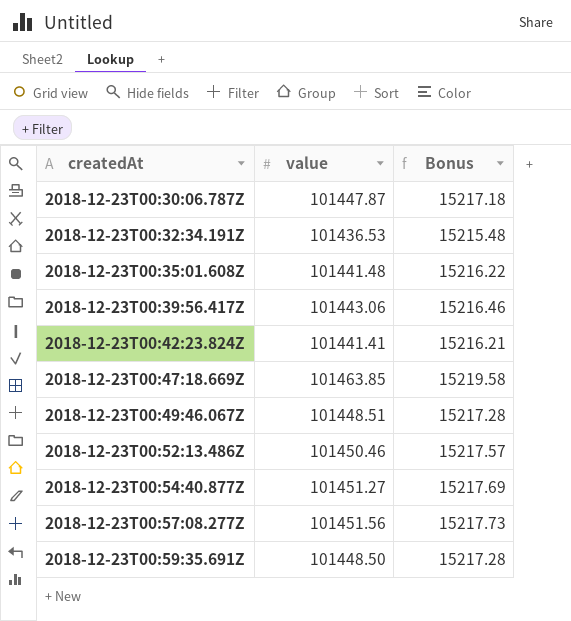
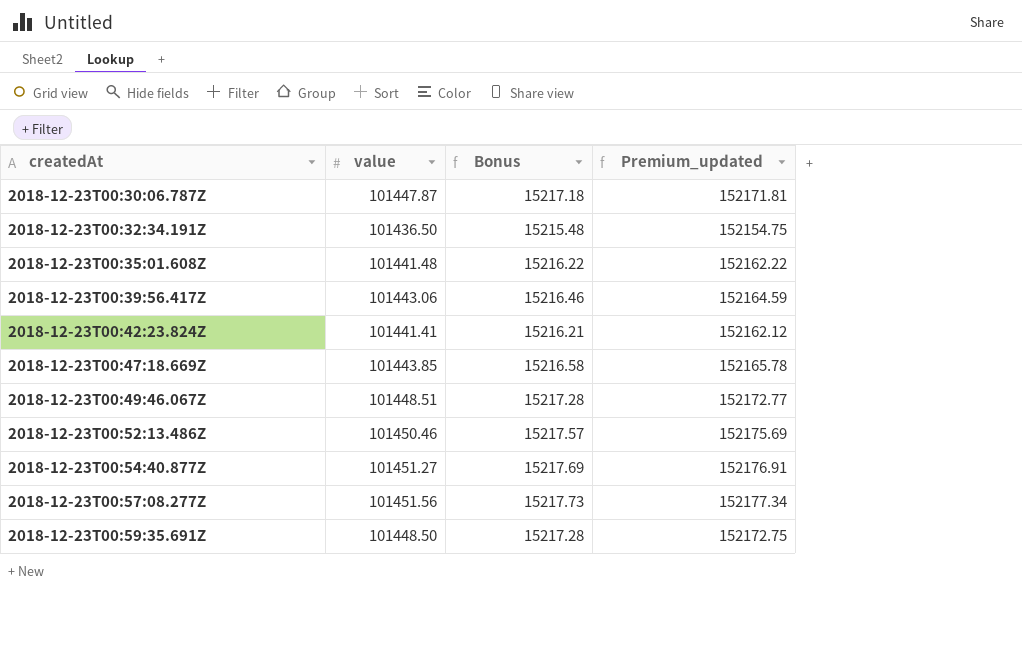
column Premium_updated | formula: none -> [value] * 1.5
2018-12-23T00:32:34.191Z | value: 101436.53 -> 101436.50
2018-12-23T00:47:18.669Z | value: 101463.85 -> 101443.85
2018-12-23T00:47:18.669Z | Bonus: 15219.58 -> 15216.58

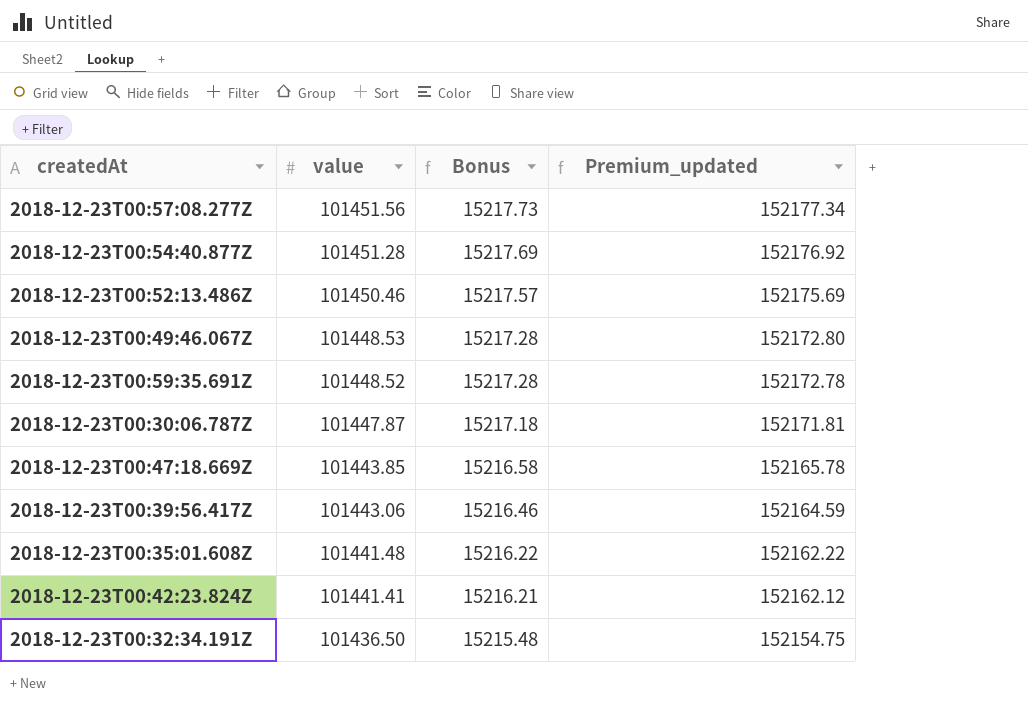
row order: createdAt ascending -> value descending
2018-12-23T00:54:40.877Z | value: 101451.27 -> 101451.28
2018-12-23T00:54:40.877Z | Premium_updated: 152176.91 -> 152176.92
2018-12-23T00:49:46.067Z | value: 101448.51 -> 101448.53
2018-12-23T00:49:46.067Z | Premium_updated: 152172.77 -> 152172.80
2018-12-23T00:59:35.691Z | value: 101448.50 -> 101448.52
2018-12-23T00:59:35.691Z | Premium_updated: 152172.75 -> 152172.78

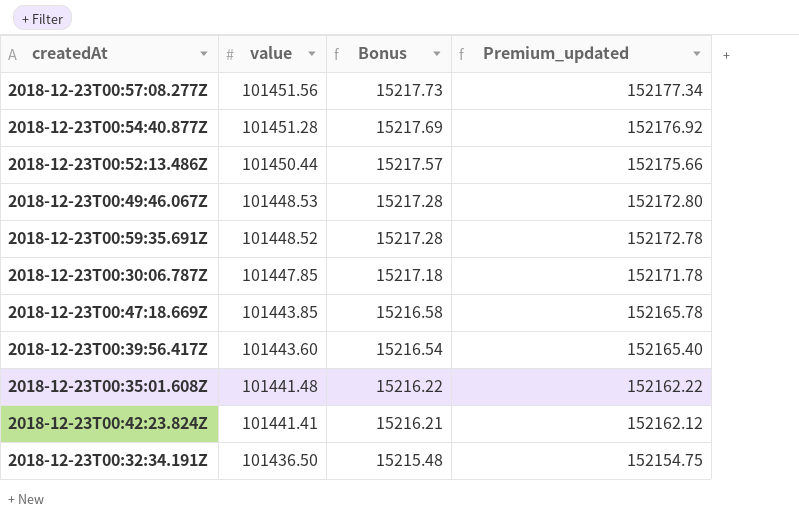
2018-12-23T00:52:13.486Z | value: 101450.46 -> 101450.44
2018-12-23T00:52:13.486Z | Premium_updated: 152175.69 -> 152175.66
2018-12-23T00:30:06.787Z | value: 101447.87 -> 101447.85
2018-12-23T00:30:06.787Z | Premium_updated: 152171.81 -> 152171.78
2018-12-23T00:39:56.417Z | value: 101443.06 -> 101443.60
2018-12-23T00:39:56.417Z | Bonus: 15216.46 -> 15216.54
2018-12-23T00:39:56.417Z | Premium_updated: 152164.59 -> 152165.40

